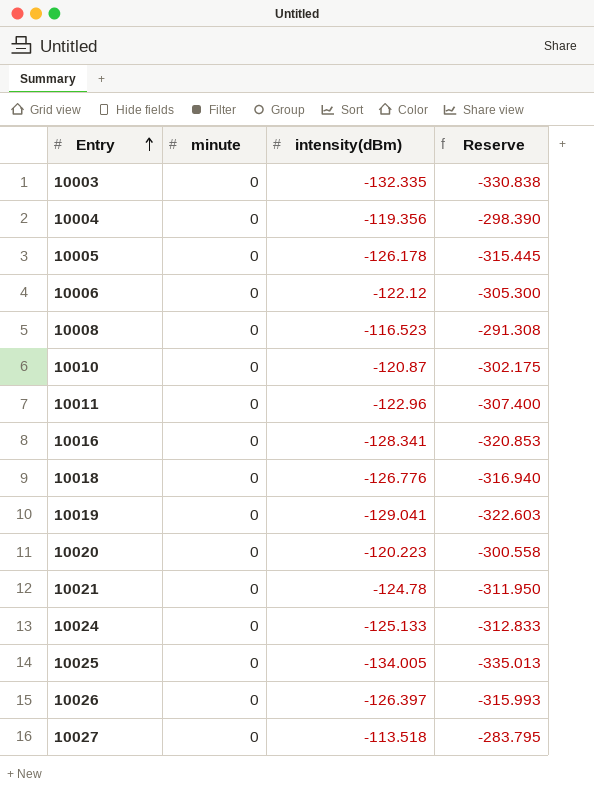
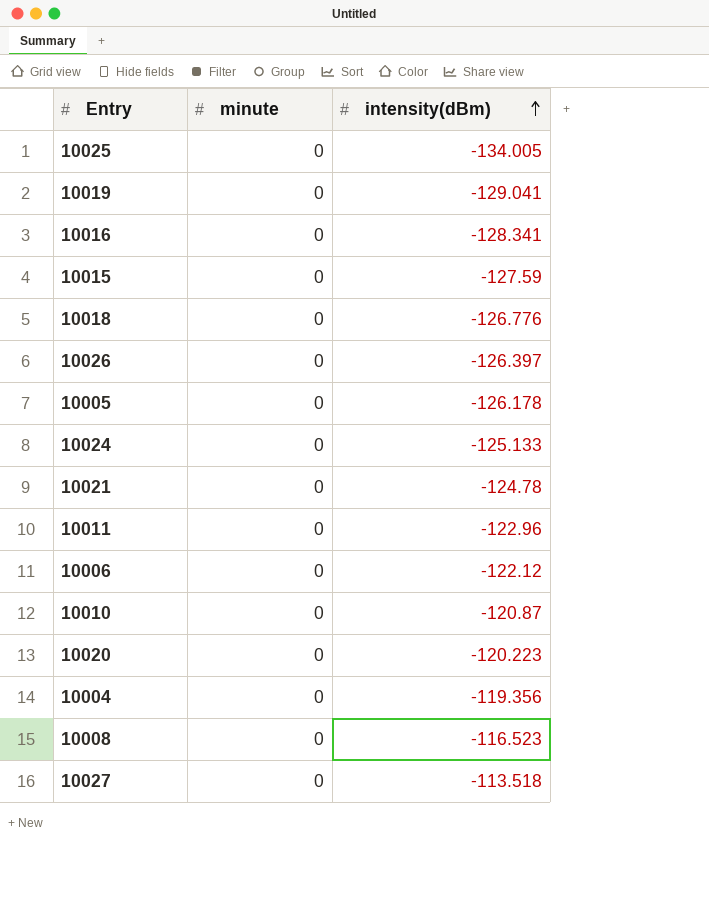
row order: Entry ascending -> intensity(dBm) ascending
column Reserve | formula: [intensity(dBm)] * 2.5 -> none
row 10003: 0 | -132.335 | -330.838 -> none
row 10015: none -> 0 | -127.59

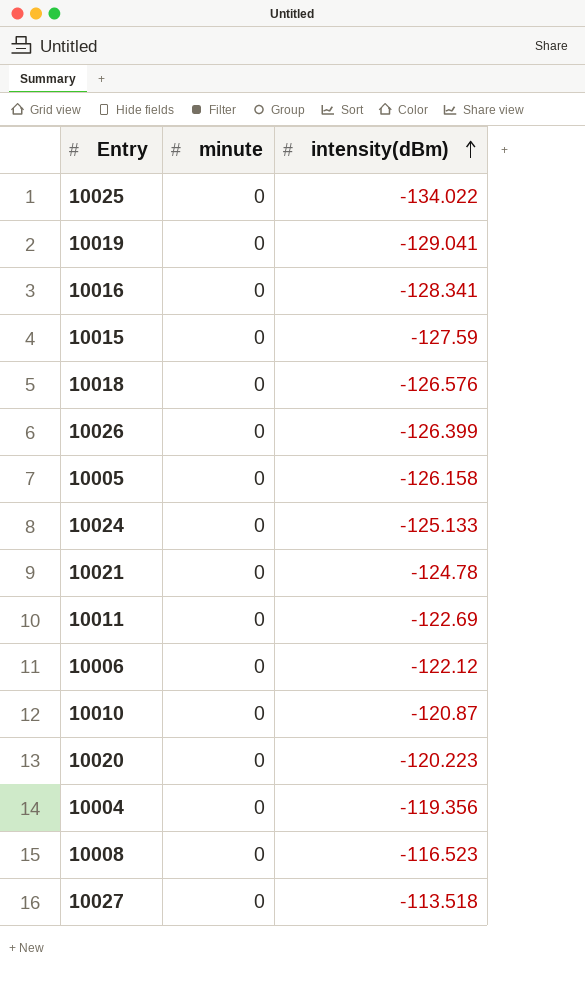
10025 | intensity(dBm): -134.005 -> -134.022
10018 | intensity(dBm): -126.776 -> -126.576
10026 | intensity(dBm): -126.397 -> -126.399
10005 | intensity(dBm): -126.178 -> -126.158
10011 | intensity(dBm): -122.96 -> -122.69

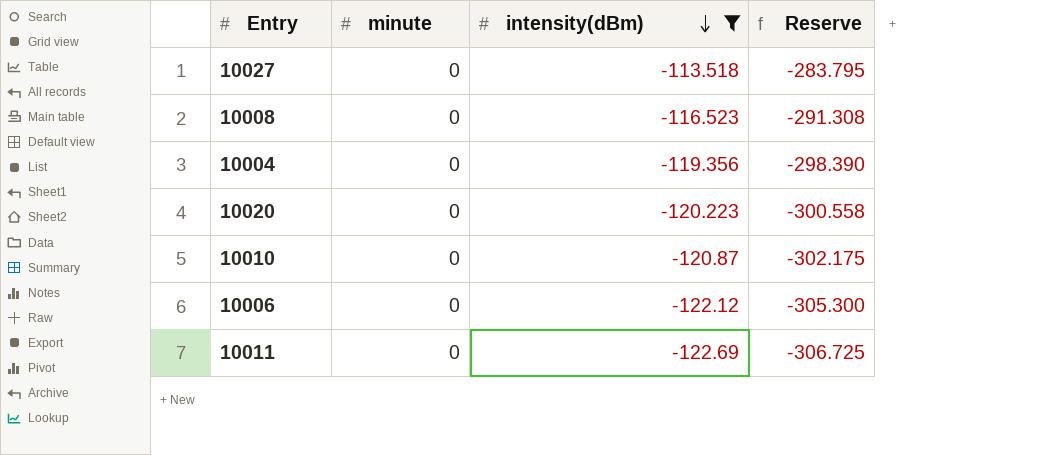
filter: none -> intensity(dBm) >= -122.69
row order: intensity(dBm) ascending -> intensity(dBm) descending
column Reserve | formula: none -> [intensity(dBm)] * 2.5

